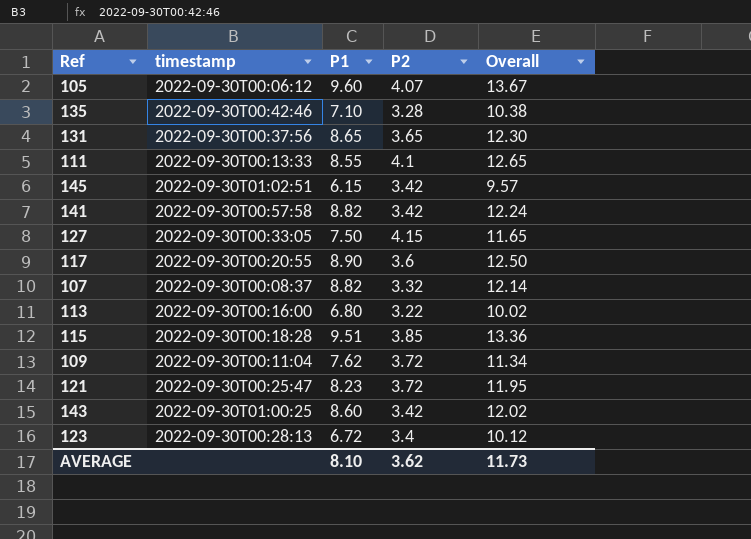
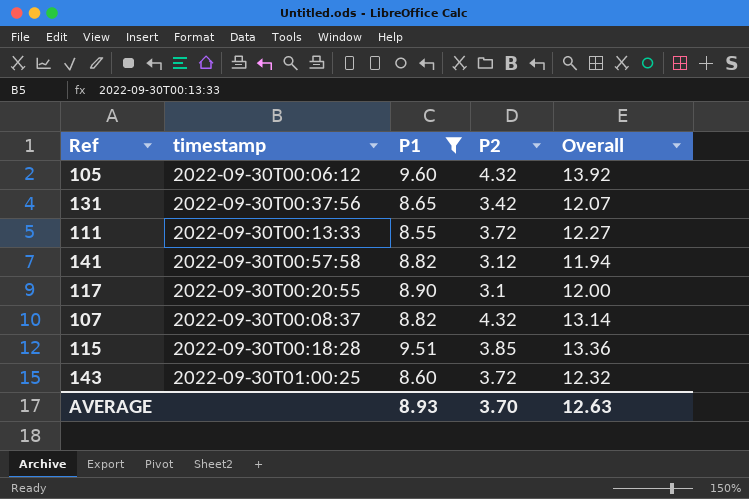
filter: none -> P1 >= 8.55
105 | P2: 4.07 -> 4.32
105 | Overall: 13.67 -> 13.92
131 | P2: 3.65 -> 3.42
131 | Overall: 12.30 -> 12.07
111 | P2: 4.1 -> 3.72
111 | Overall: 12.65 -> 12.27
141 | P2: 3.42 -> 3.12
141 | Overall: 12.24 -> 11.94
117 | P2: 3.6 -> 3.1
117 | Overall: 12.50 -> 12.00
107 | P2: 3.32 -> 4.32
107 | Overall: 12.14 -> 13.14
143 | P2: 3.42 -> 3.72
143 | Overall: 12.02 -> 12.32
AVERAGE | P1: 8.10 -> 8.93
AVERAGE | P2: 3.62 -> 3.70
AVERAGE | Overall: 11.73 -> 12.63

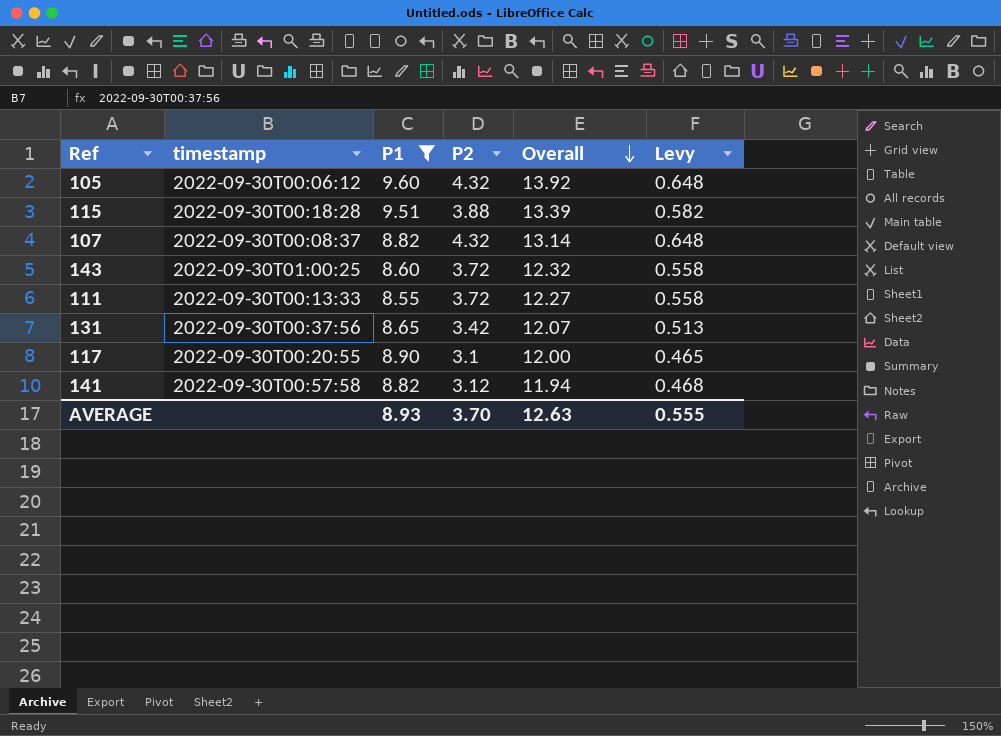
row order: none -> Overall descending
column Levy | formula: none -> [P2] * 0.15
115 | P2: 3.85 -> 3.88
115 | Overall: 13.36 -> 13.39

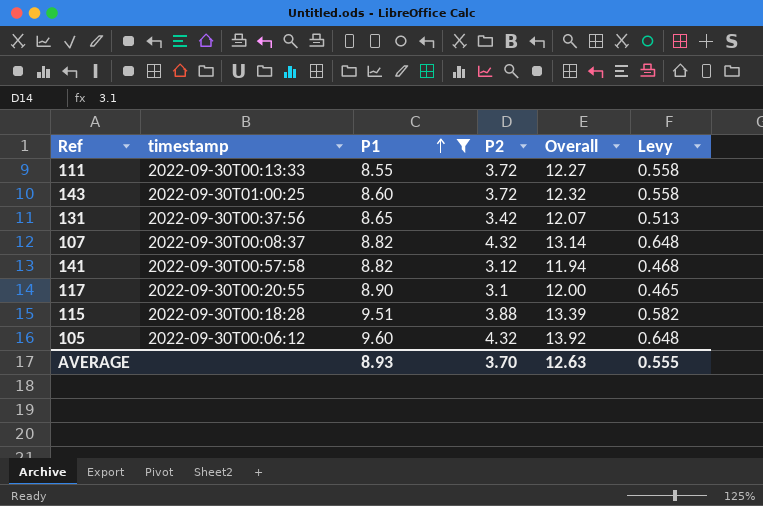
row order: Overall descending -> P1 ascending

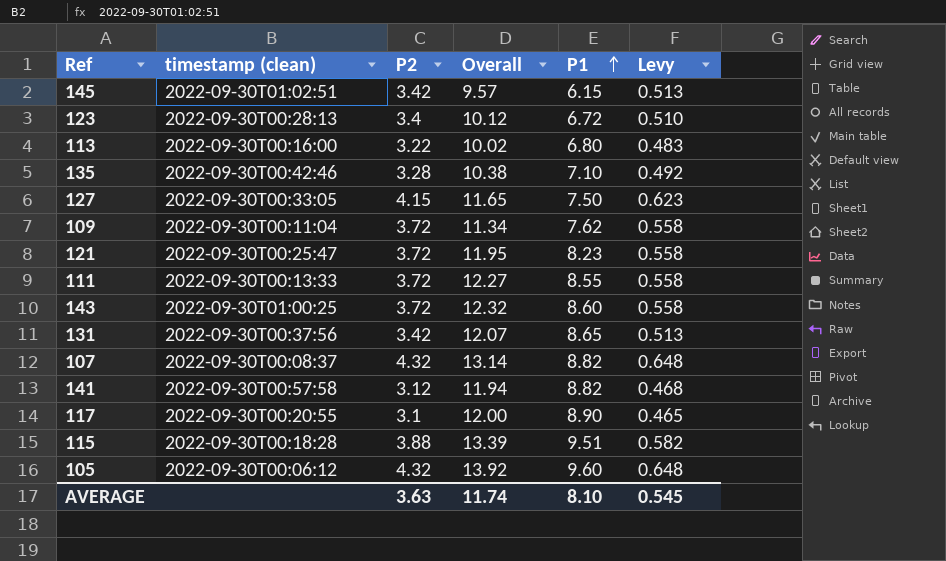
filter: P1 >= 8.55 -> none
column name: timestamp -> timestamp (clean)
column P1 | position: 3 -> 5
AVERAGE | P2: 3.70 -> 3.63
AVERAGE | Overall: 12.63 -> 11.74
AVERAGE | P1: 8.93 -> 8.10
AVERAGE | Levy: 0.555 -> 0.545

